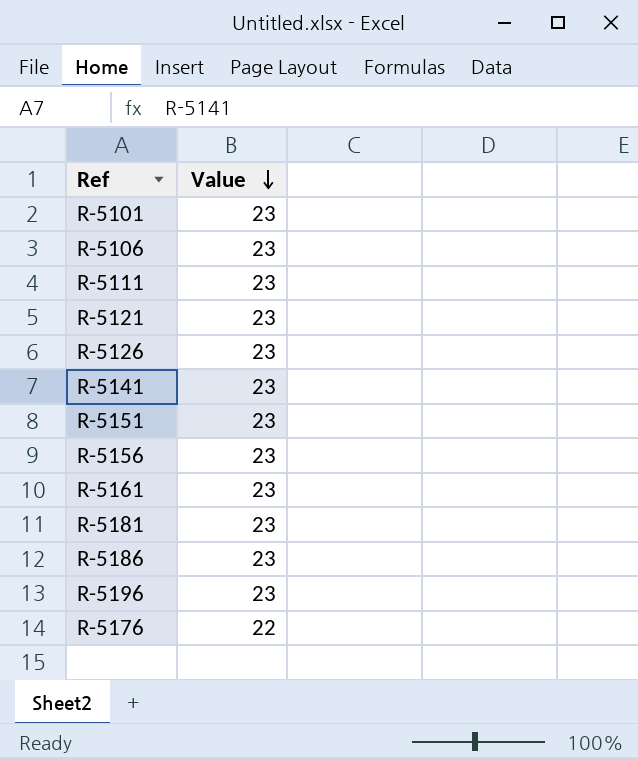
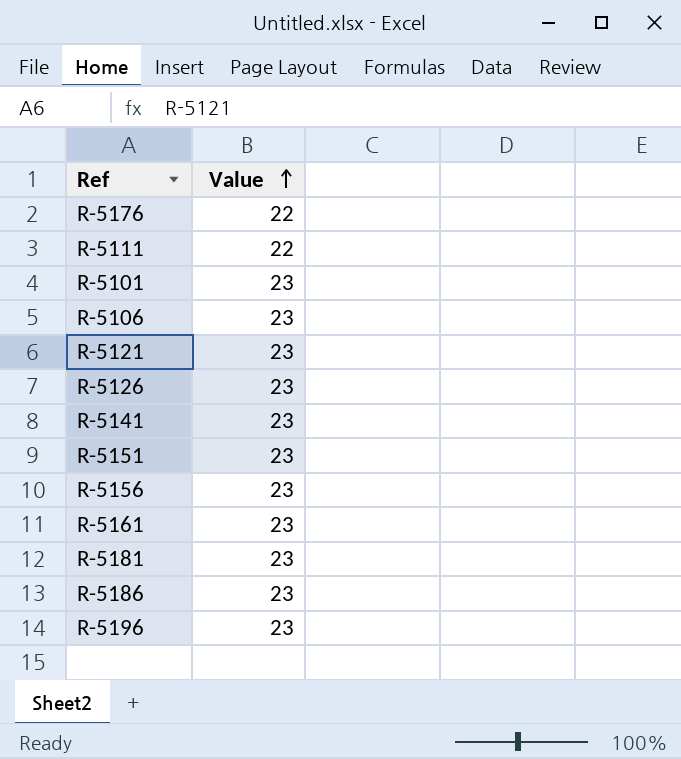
row order: Value descending -> Value ascending
R-5111 | Value: 23 -> 22

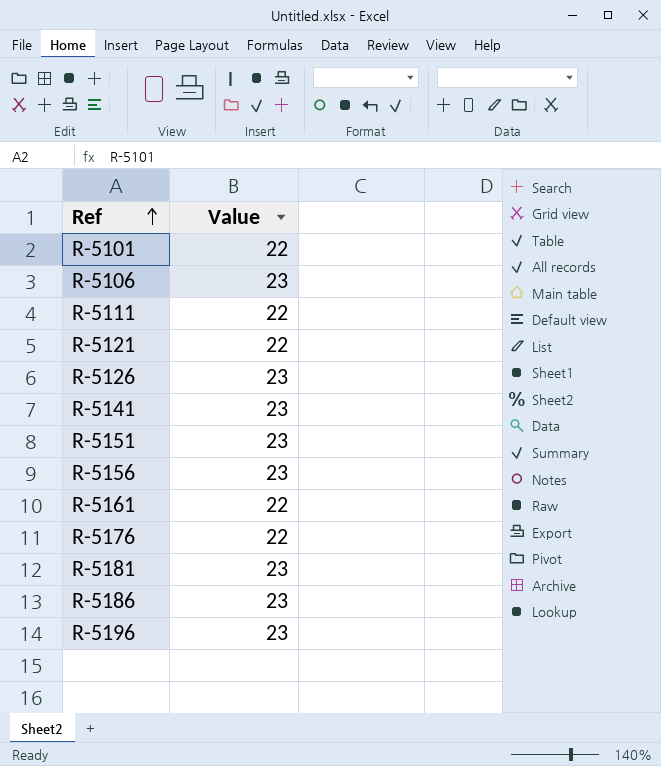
row order: Value ascending -> Ref ascending
R-5101 | Value: 23 -> 22
R-5121 | Value: 23 -> 22
R-5161 | Value: 23 -> 22

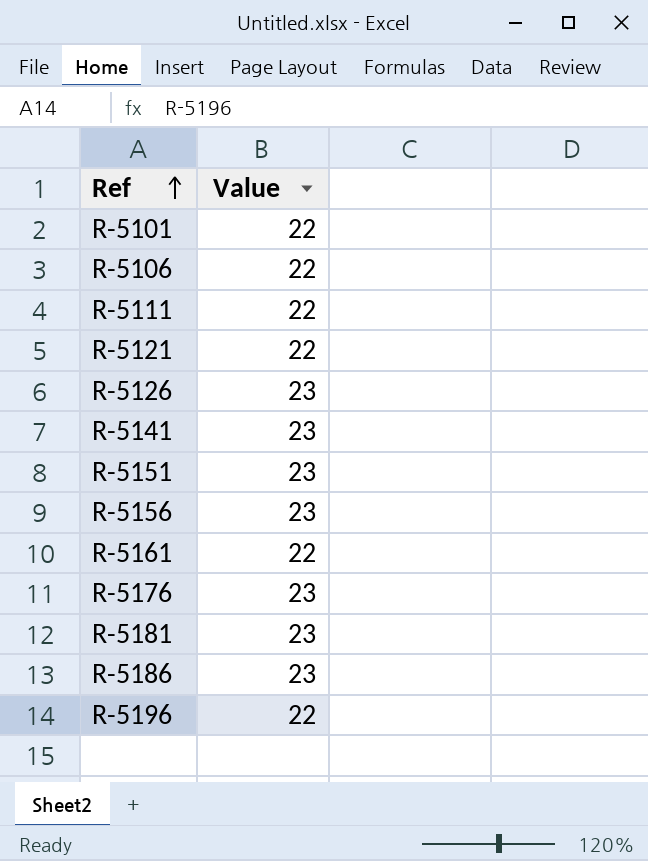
R-5106 | Value: 23 -> 22
R-5176 | Value: 22 -> 23
R-5196 | Value: 23 -> 22

